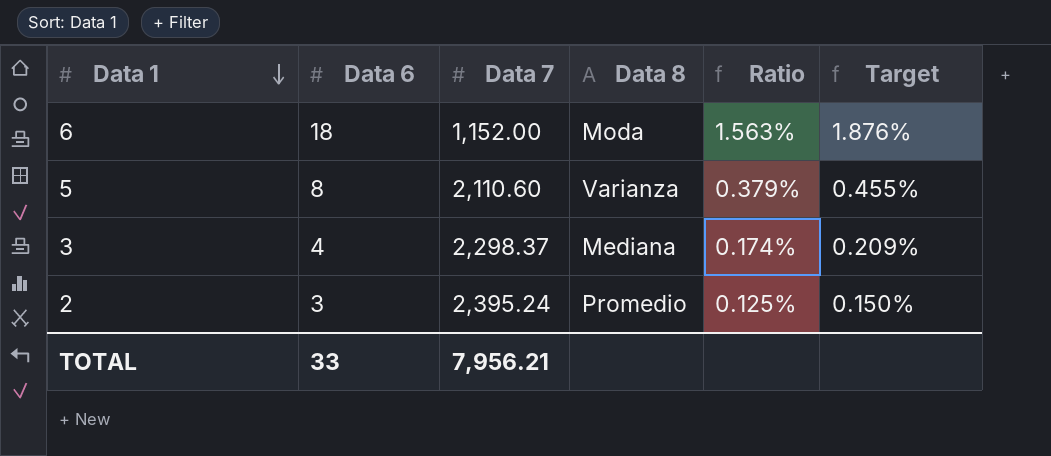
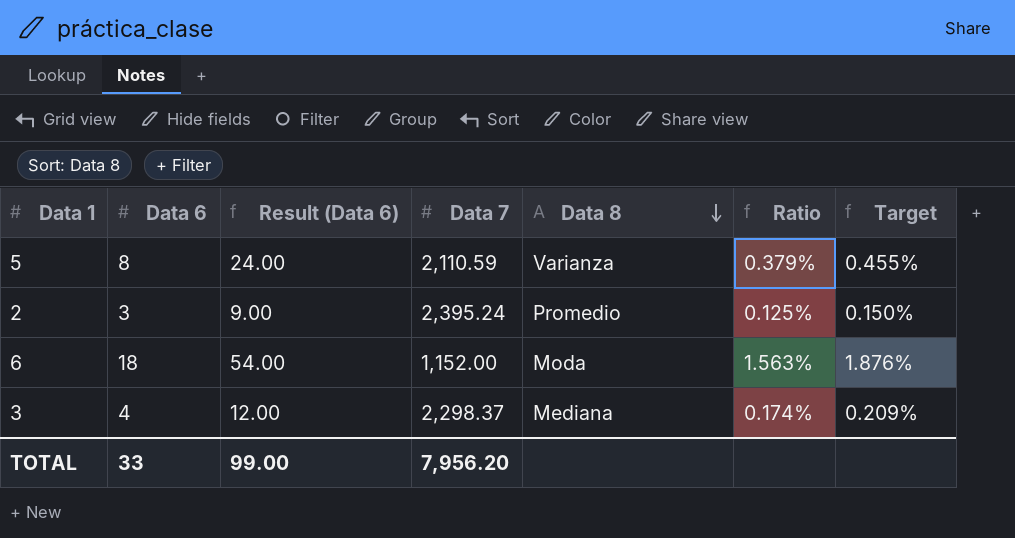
row order: Data 1 descending -> Data 8 descending
column Result (Data 6) | formula: none -> [Data 6] * 3
5 | Data 7: 2,110.60 -> 2,110.59
TOTAL | Data 7: 7,956.21 -> 7,956.20

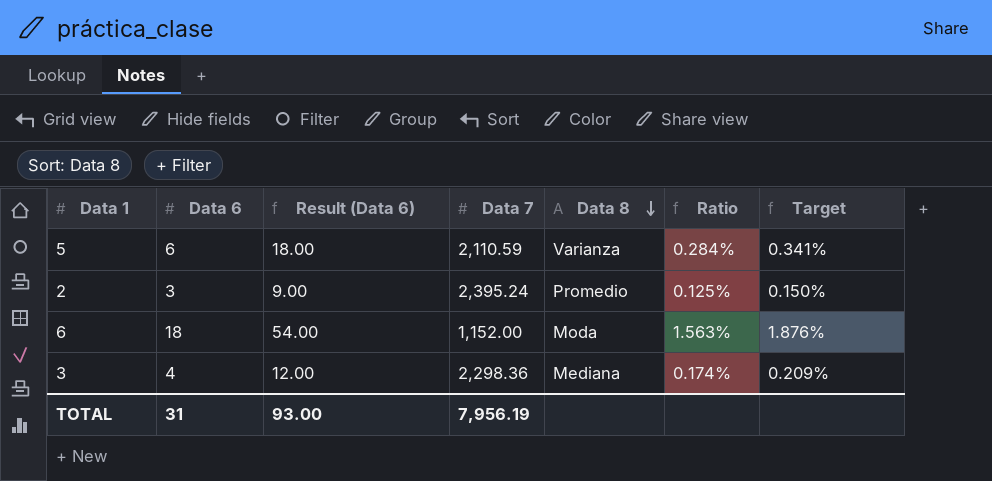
5 | Data 6: 8 -> 6
5 | Result (Data 6): 24.00 -> 18.00
5 | Ratio: 0.379% -> 0.284%
5 | Target: 0.455% -> 0.341%
3 | Data 7: 2,298.37 -> 2,298.36
TOTAL | Data 6: 33 -> 31
TOTAL | Result (Data 6): 99.00 -> 93.00
TOTAL | Data 7: 7,956.20 -> 7,956.19

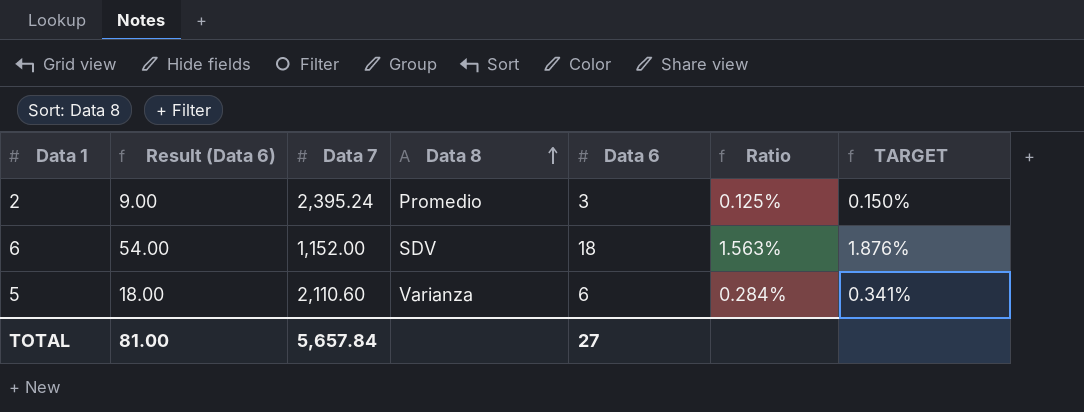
row order: Data 8 descending -> Data 8 ascending
column Data 6 | position: 2 -> 5
column name: Target -> TARGET
row 3: 4 | 12.00 | 2,298.36 | Mediana | 0.174% | 0.209% -> none
6 | Data 8: Moda -> SDV
5 | Data 7: 2,110.59 -> 2,110.60
TOTAL | Result (Data 6): 93.00 -> 81.00
TOTAL | Data 7: 7,956.19 -> 5,657.84
TOTAL | Data 6: 31 -> 27

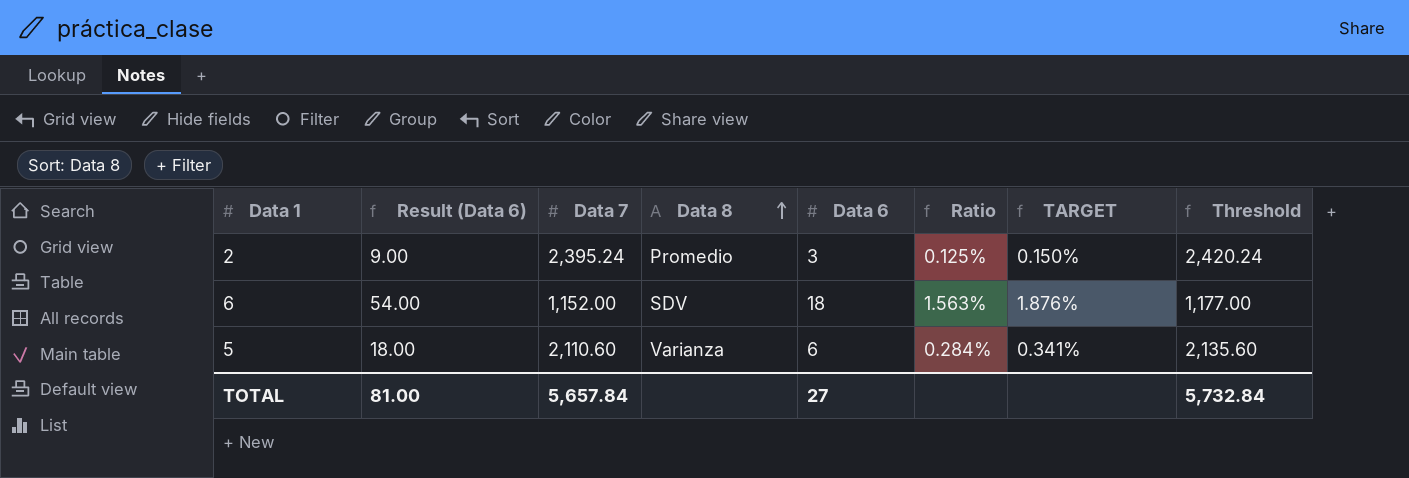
column Threshold | formula: none -> [Data 7] + 25

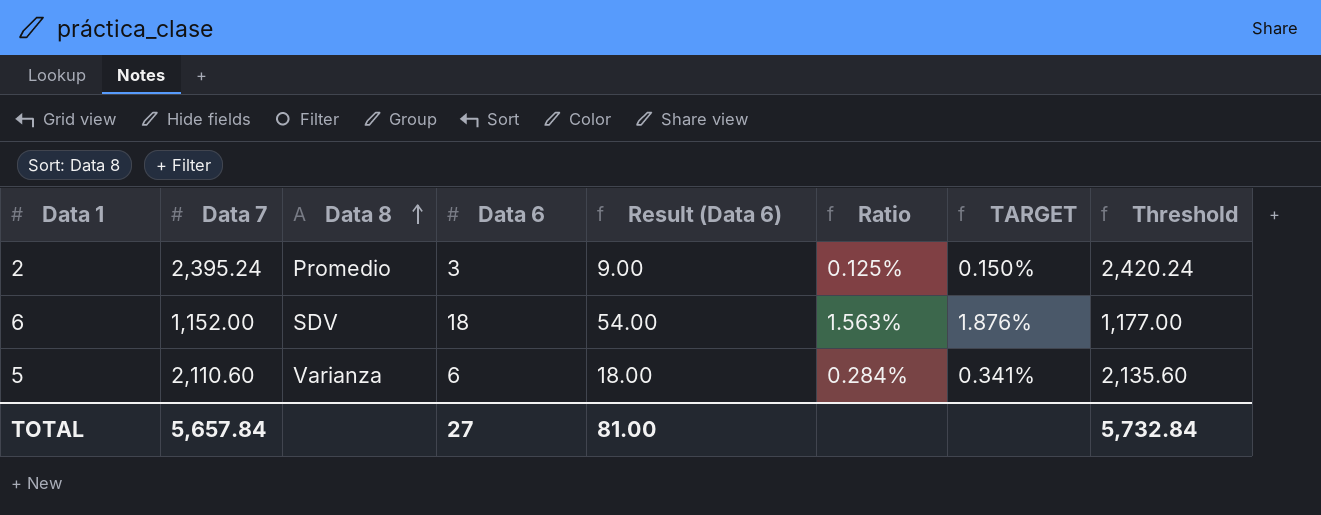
column Result (Data 6) | position: 2 -> 5

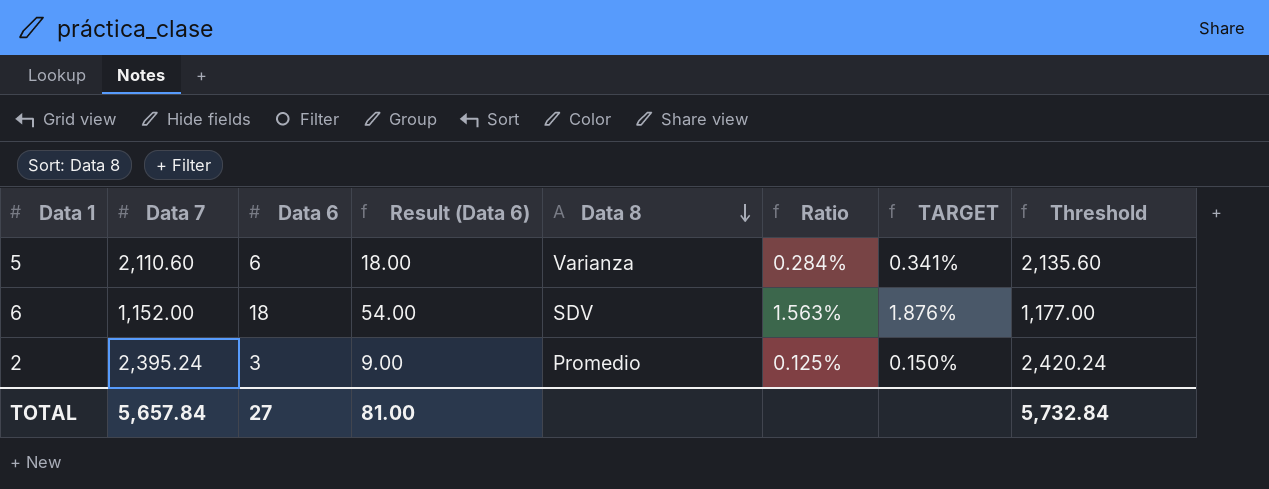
row order: Data 8 ascending -> Data 8 descending
column Data 8 | position: 3 -> 5

